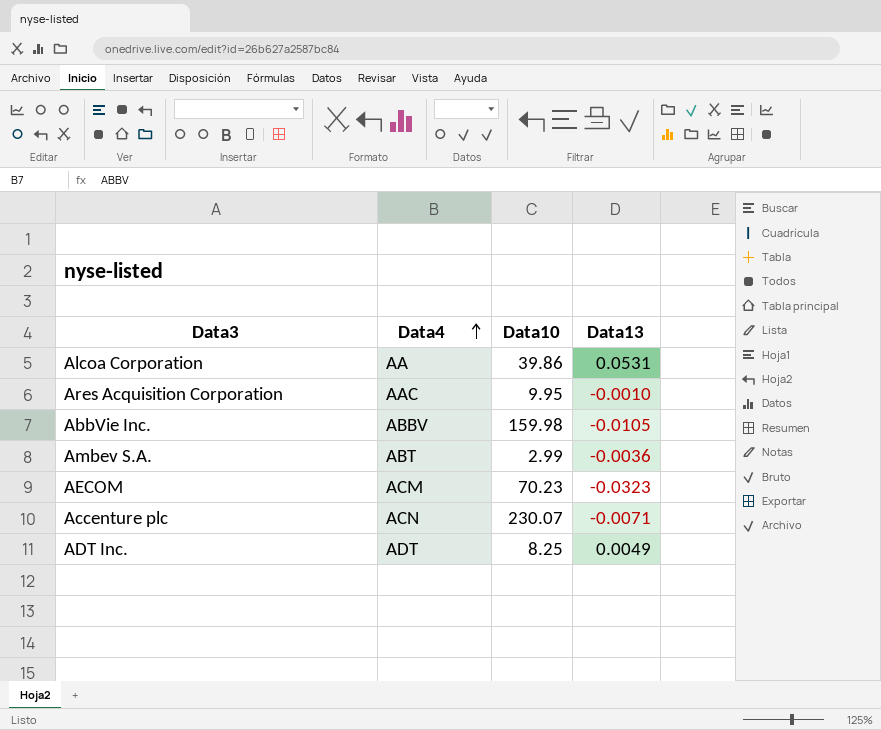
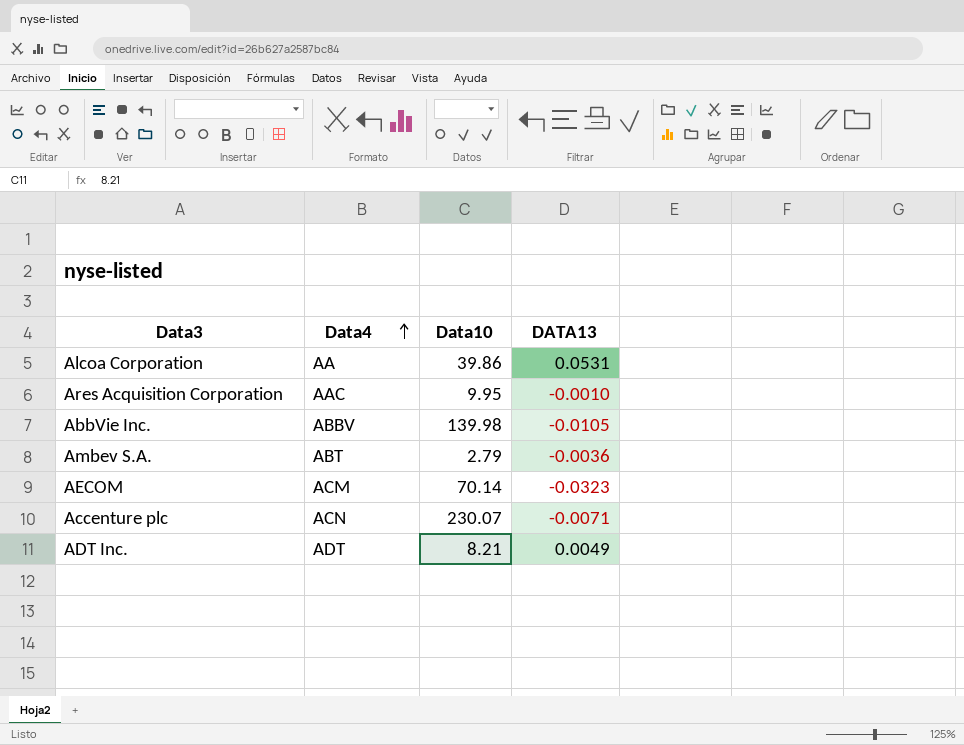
column name: Data13 -> DATA13
AbbVie Inc. | Data10: 159.98 -> 139.98
Ambev S.A. | Data10: 2.99 -> 2.79
AECOM | Data10: 70.23 -> 70.14
ADT Inc. | Data10: 8.25 -> 8.21

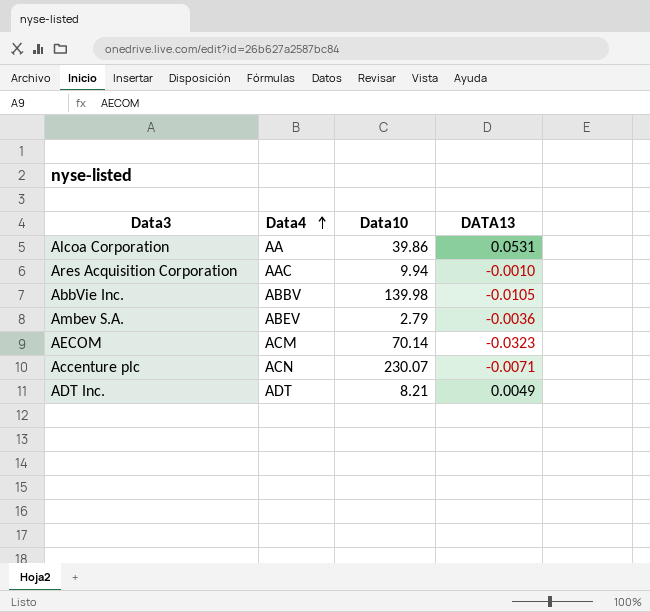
Ares Acquisition Corporation | Data10: 9.95 -> 9.94
Ambev S.A. | Data4: ABT -> ABEV

